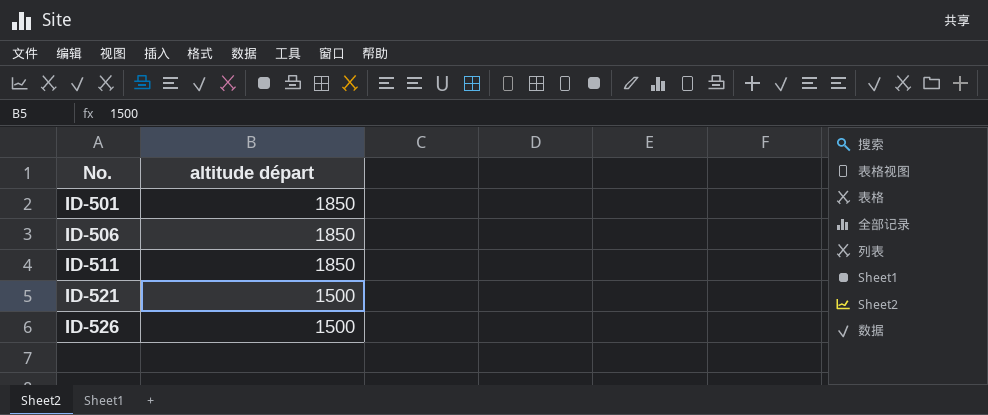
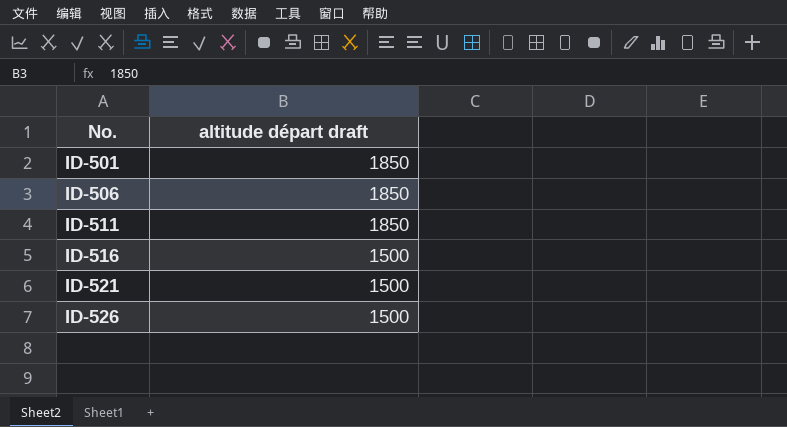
column name: altitude départ -> altitude départ draft
row ID-516: none -> 1500

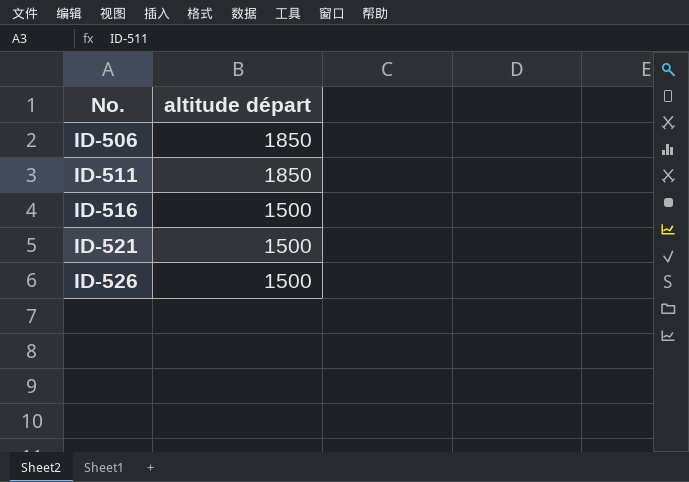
column name: altitude départ draft -> altitude départ
row ID-501: 1850 -> none

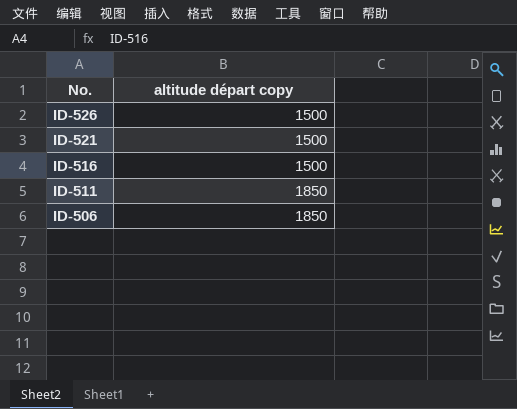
row order: No. ascending -> No. descending
column name: altitude départ -> altitude départ copy

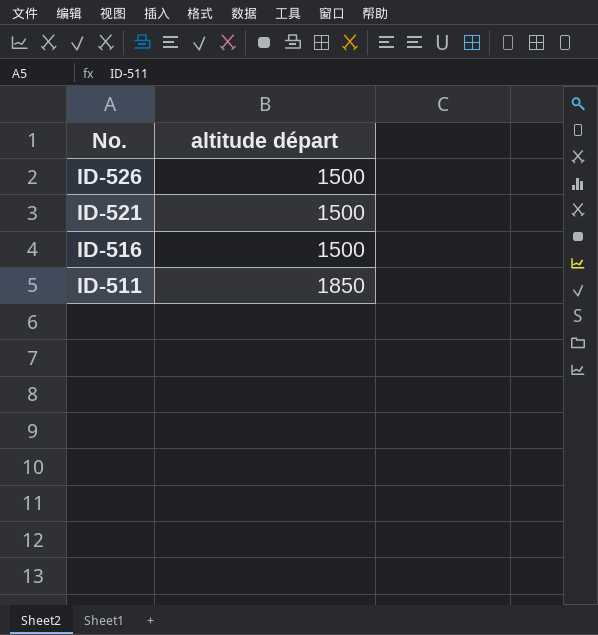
column name: altitude départ copy -> altitude départ
row ID-506: 1850 -> none

